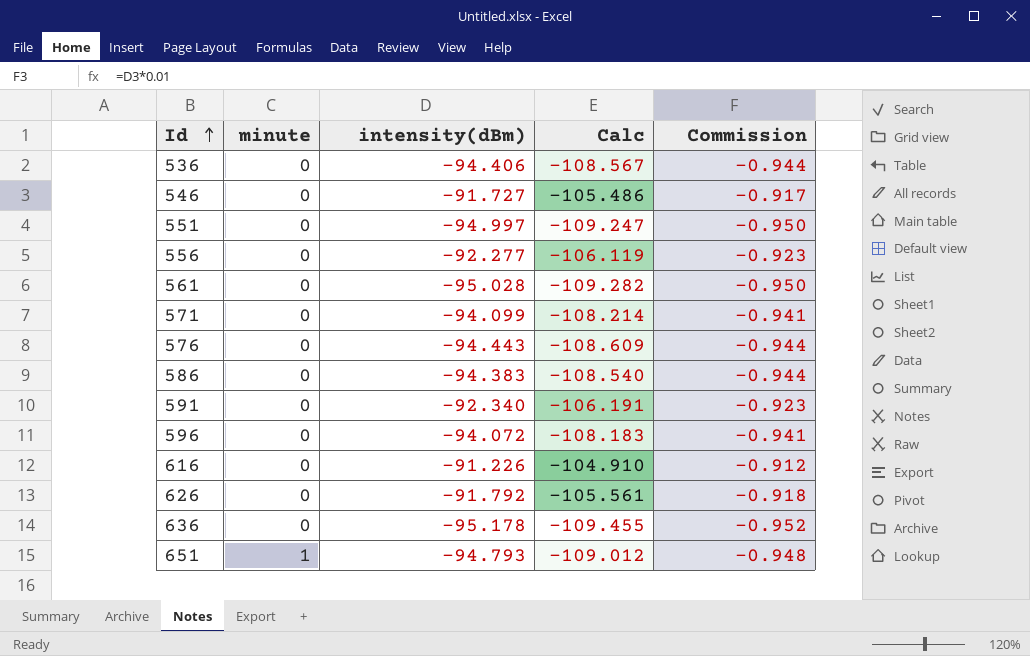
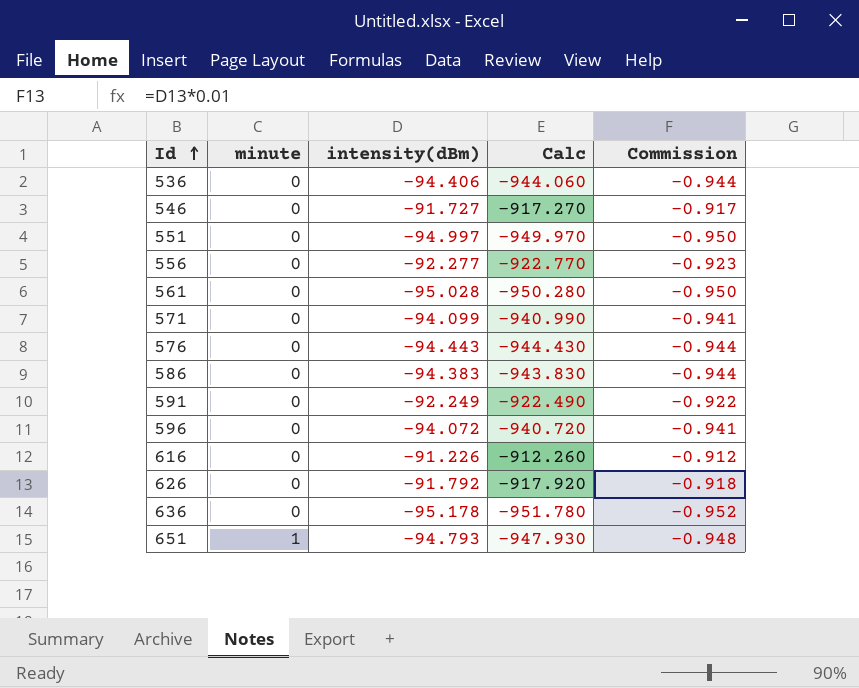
column Calc | formula: [intensity(dBm)] * 1.15 -> [intensity(dBm)] * 10
591 | intensity(dBm): -92.340 -> -92.249
591 | Commission: -0.923 -> -0.922

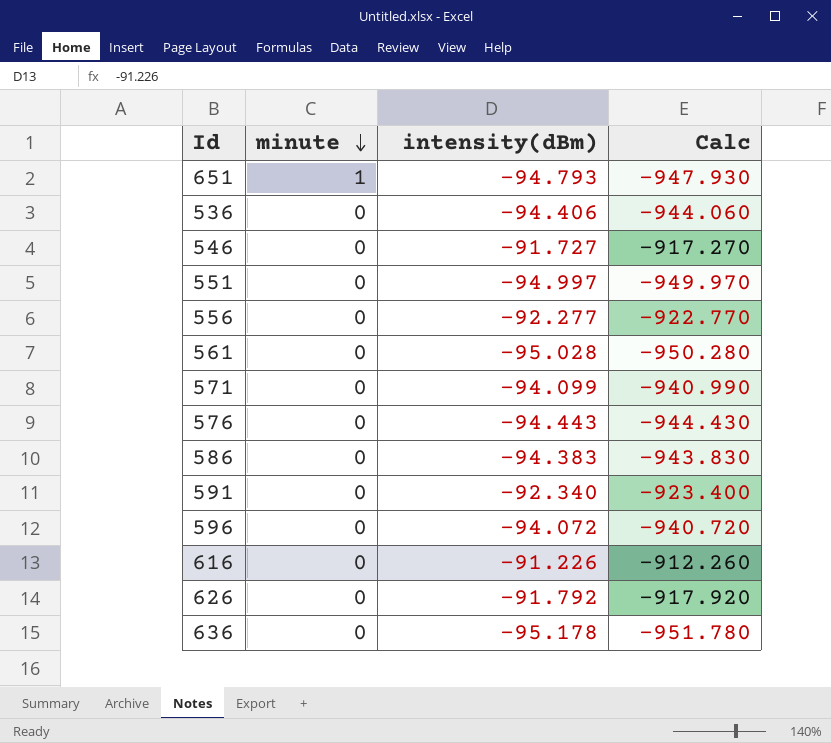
row order: Id ascending -> minute descending
column Commission | formula: [intensity(dBm)] * 0.01 -> none
591 | intensity(dBm): -92.249 -> -92.340
591 | Calc: -922.490 -> -923.400

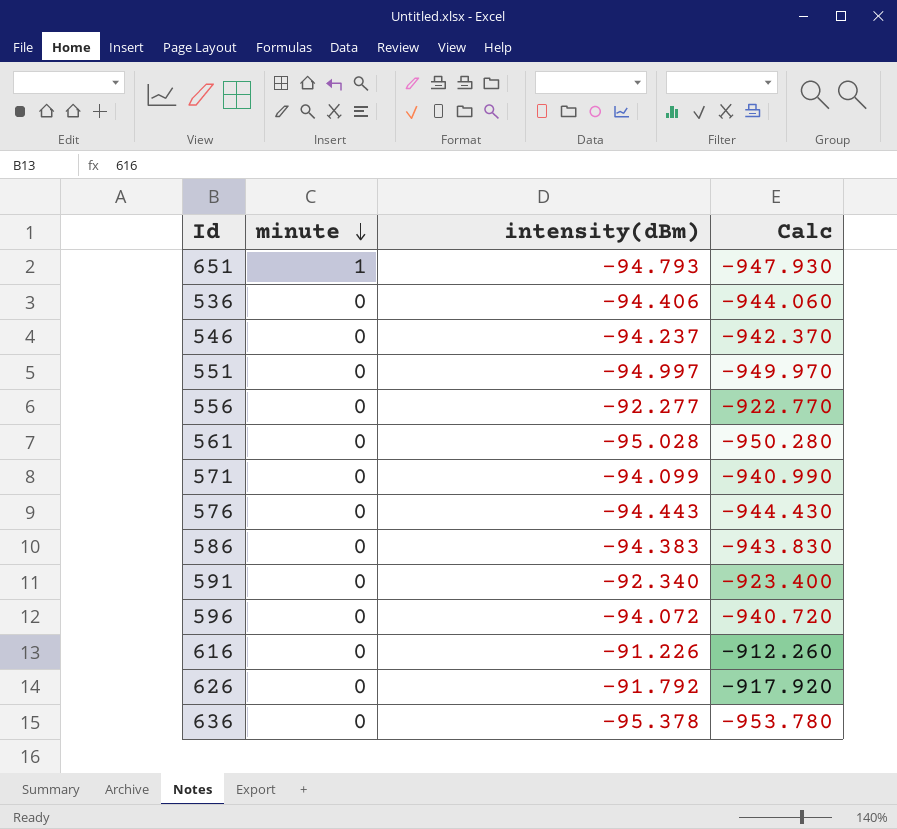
546 | intensity(dBm): -91.727 -> -94.237
546 | Calc: -917.270 -> -942.370
636 | intensity(dBm): -95.178 -> -95.378
636 | Calc: -951.780 -> -953.780

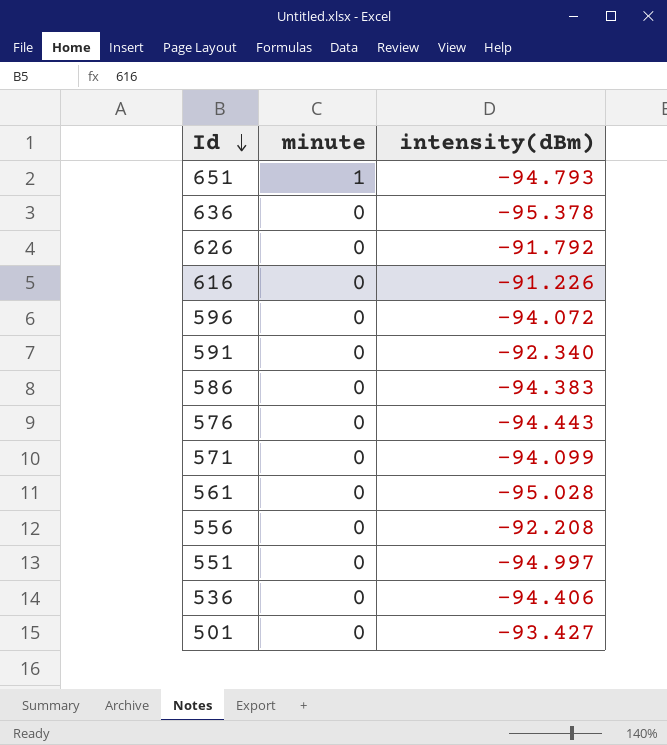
row order: minute descending -> Id descending
column Calc | formula: [intensity(dBm)] * 10 -> none
row 546: 0 | -94.237 | -942.370 -> none
556 | intensity(dBm): -92.277 -> -92.208
row 501: none -> 0 | -93.427

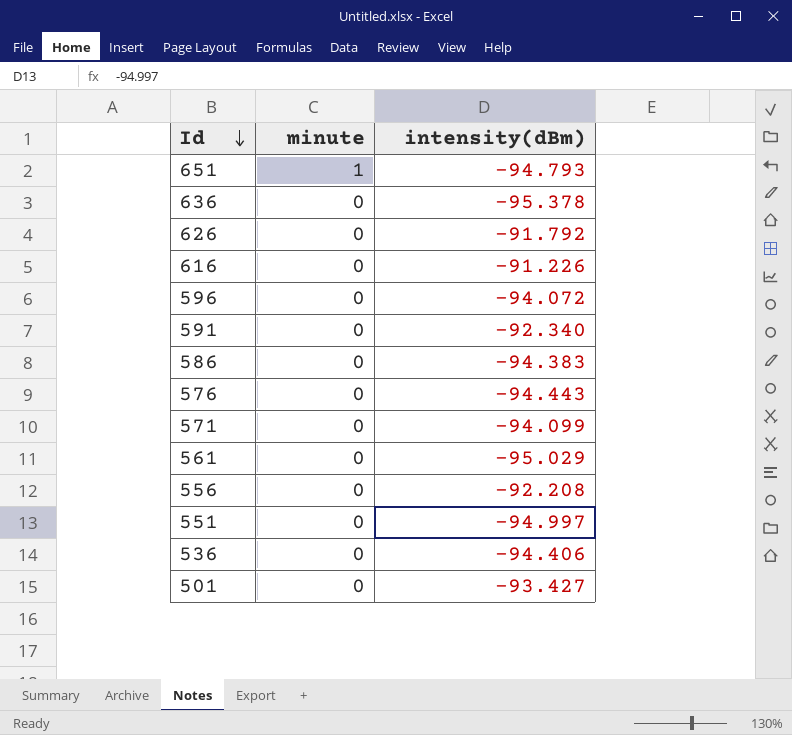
561 | intensity(dBm): -95.028 -> -95.029

